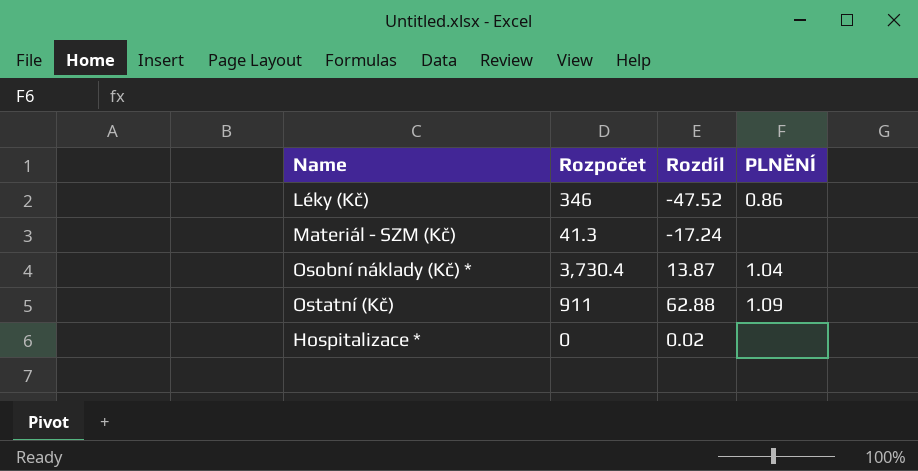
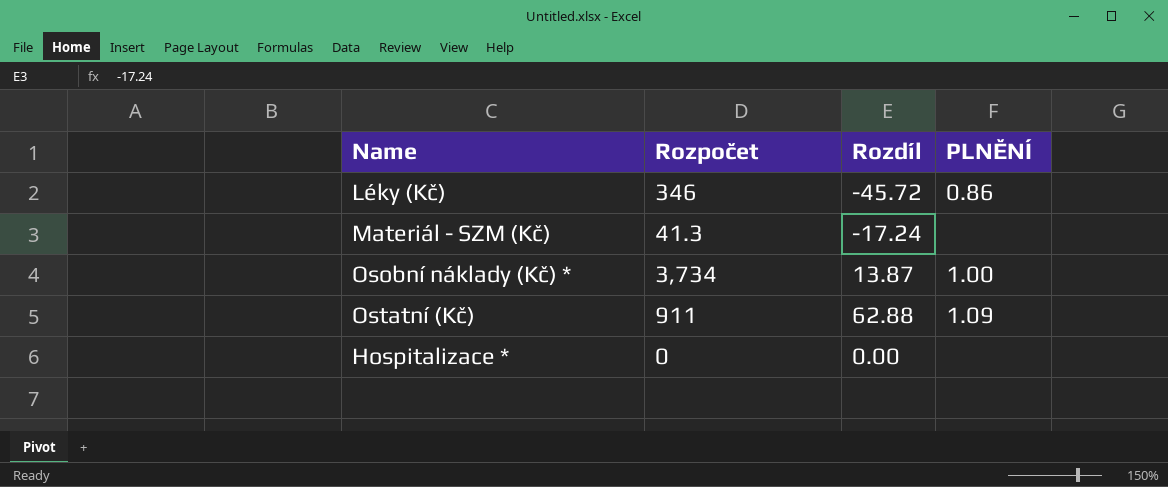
Léky (Kč) | Rozdíl: -47.52 -> -45.72
Osobní náklady (Kč) * | Rozpočet: 3,730.4 -> 3,734
Osobní náklady (Kč) * | PLNĚNÍ: 1.04 -> 1.00
Hospitalizace * | Rozdíl: 0.02 -> 0.00

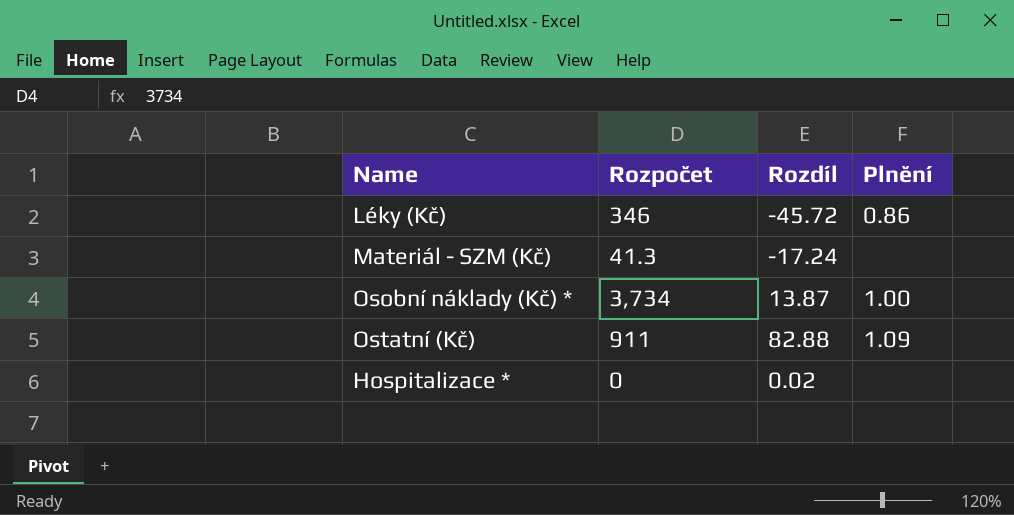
column name: PLNĚNÍ -> Plnění
Ostatní (Kč) | Rozdíl: 62.88 -> 82.88
Hospitalizace * | Rozdíl: 0.00 -> 0.02

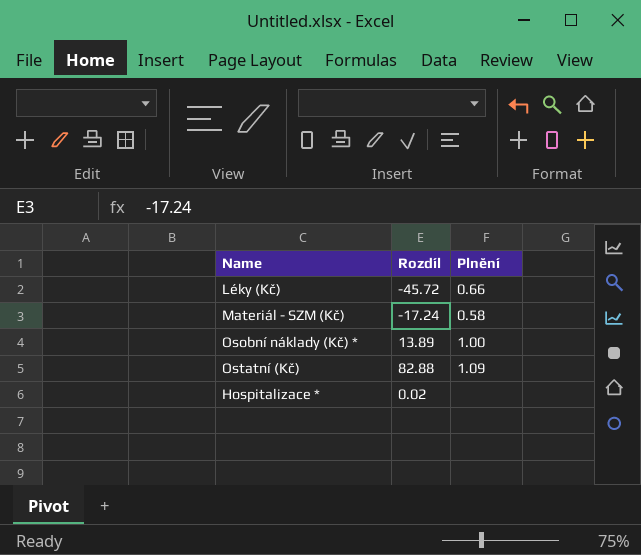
column Rozpočet | position: 2 -> none
Léky (Kč) | Plnění: 0.86 -> 0.66
Materiál - SZM (Kč) | Plnění: none -> 0.58
Osobní náklady (Kč) * | Rozdíl: 13.87 -> 13.89

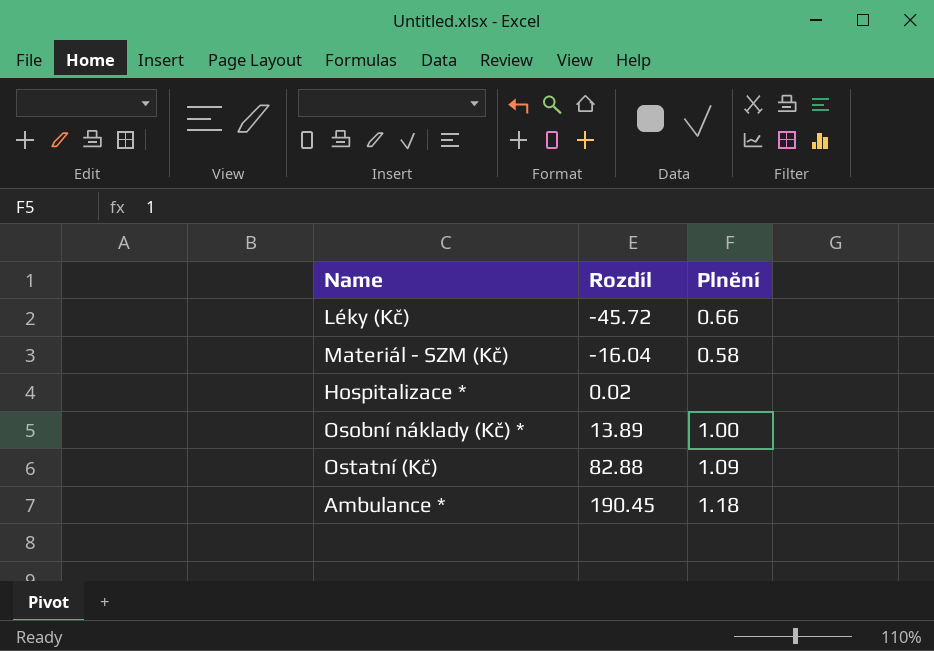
row order: none -> Rozdíl ascending
Materiál - SZM (Kč) | Rozdíl: -17.24 -> -16.04
row Ambulance *: none -> 190.45 | 1.18

